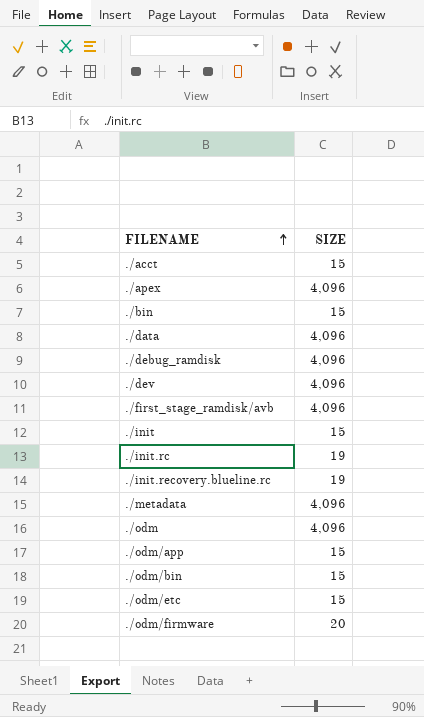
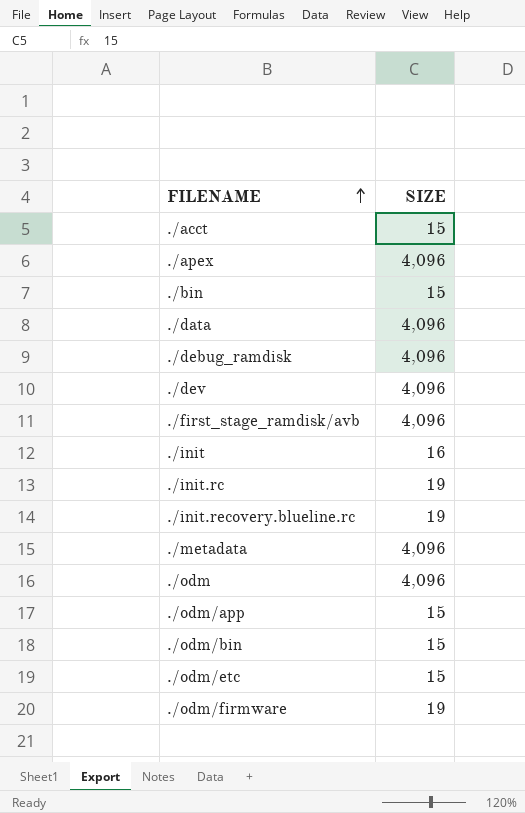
./init | SIZE: 15 -> 16
./odm/firmware | SIZE: 20 -> 19

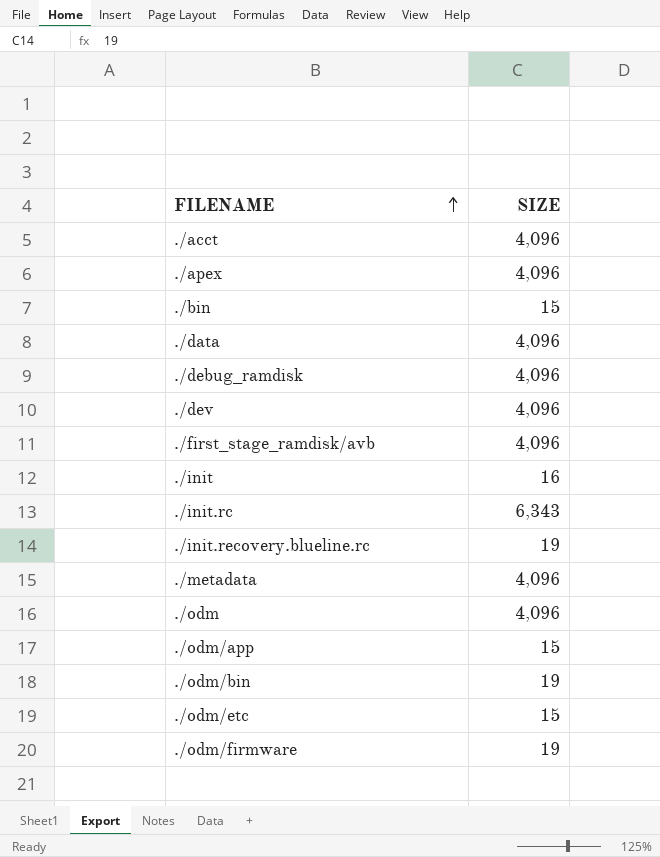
./acct | SIZE: 15 -> 4,096
./init.rc | SIZE: 19 -> 6,343
./odm/bin | SIZE: 15 -> 19

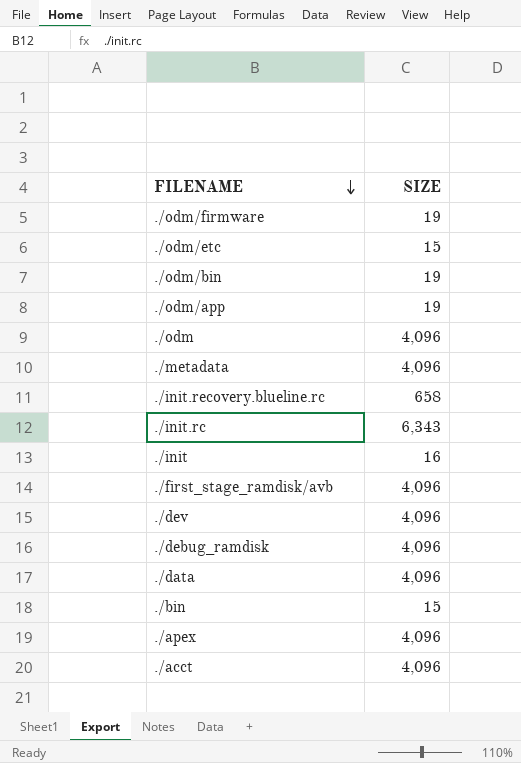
row order: FILENAME ascending -> FILENAME descending
./odm/app | SIZE: 15 -> 19
./init.recovery.blueline.rc | SIZE: 19 -> 658

